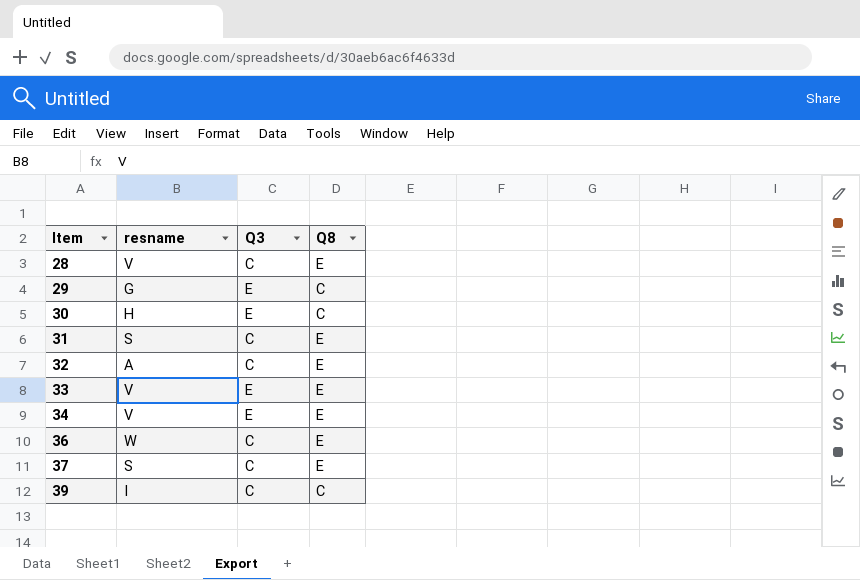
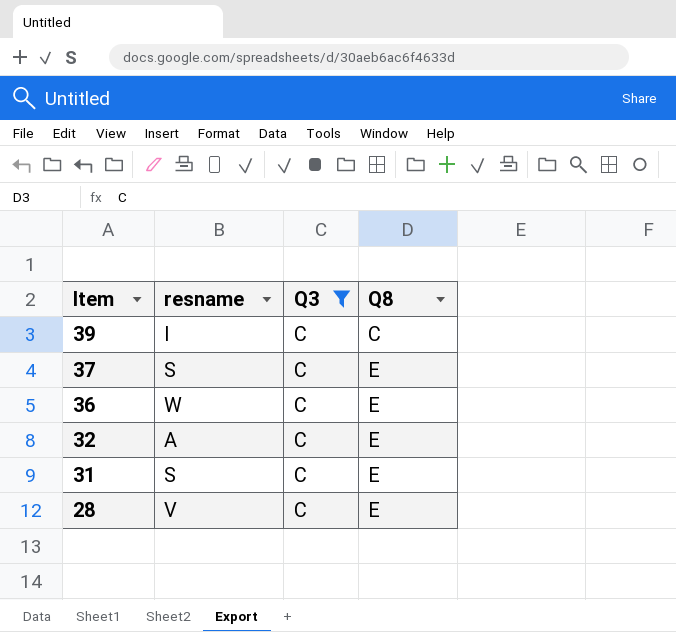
filter: none -> Q3 = C
row order: Item ascending -> Item descending

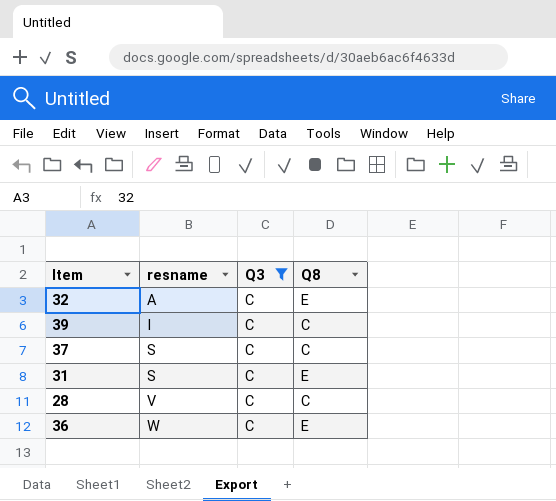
row order: Item descending -> resname ascending
37 | Q8: E -> C
28 | Q8: E -> C

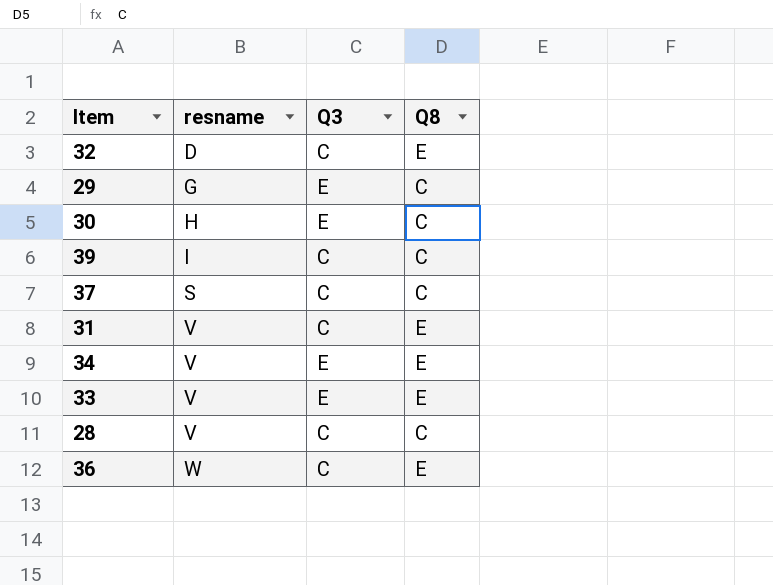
filter: Q3 = C -> none
32 | resname: A -> D
31 | resname: S -> V

